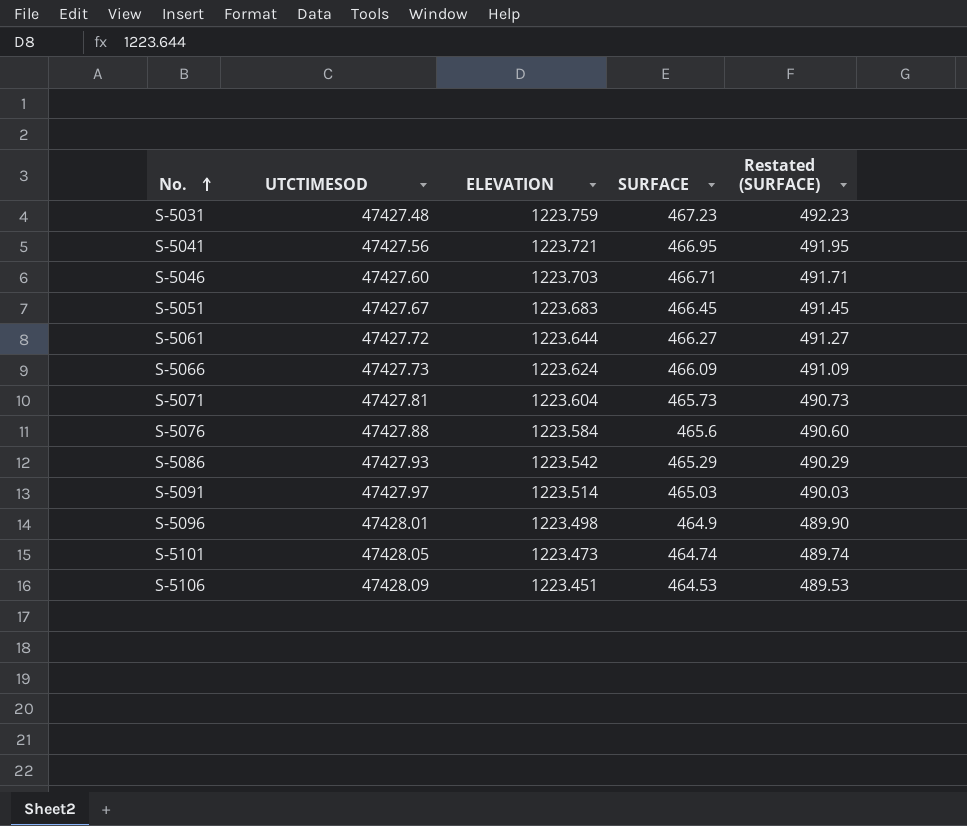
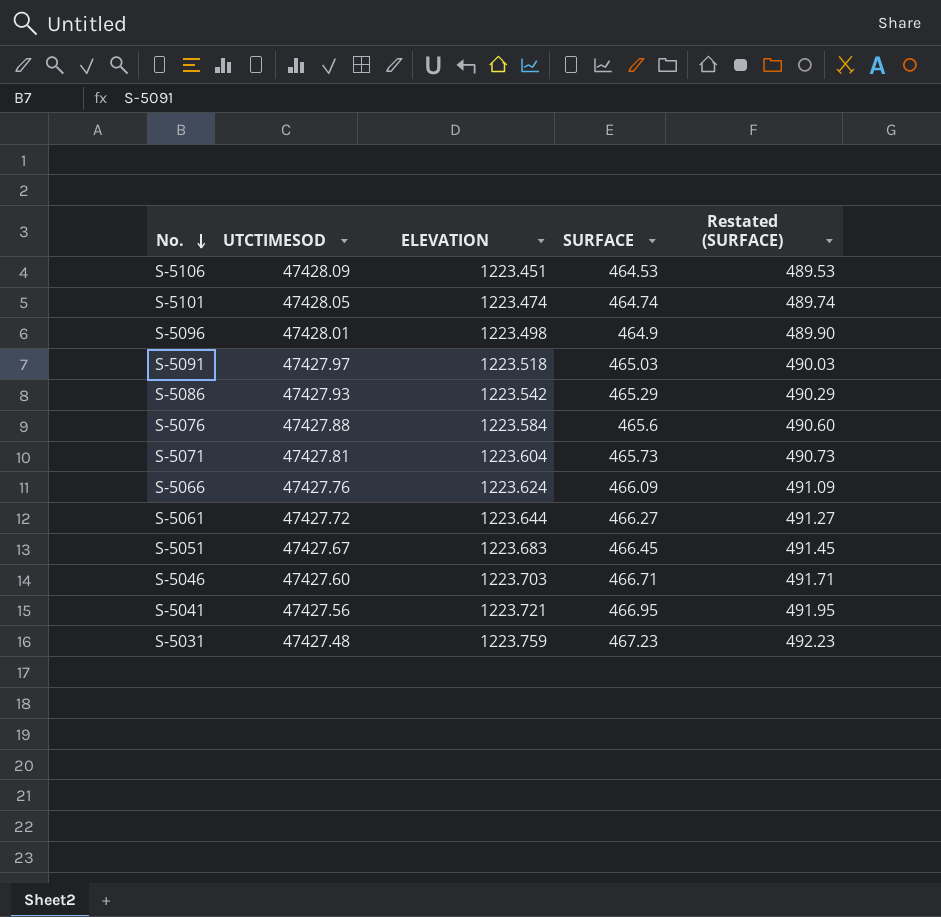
row order: No. ascending -> No. descending
S-5101 | ELEVATION: 1223.473 -> 1223.474
S-5091 | ELEVATION: 1223.514 -> 1223.518
S-5066 | UTCTIMESOD: 47427.73 -> 47427.76

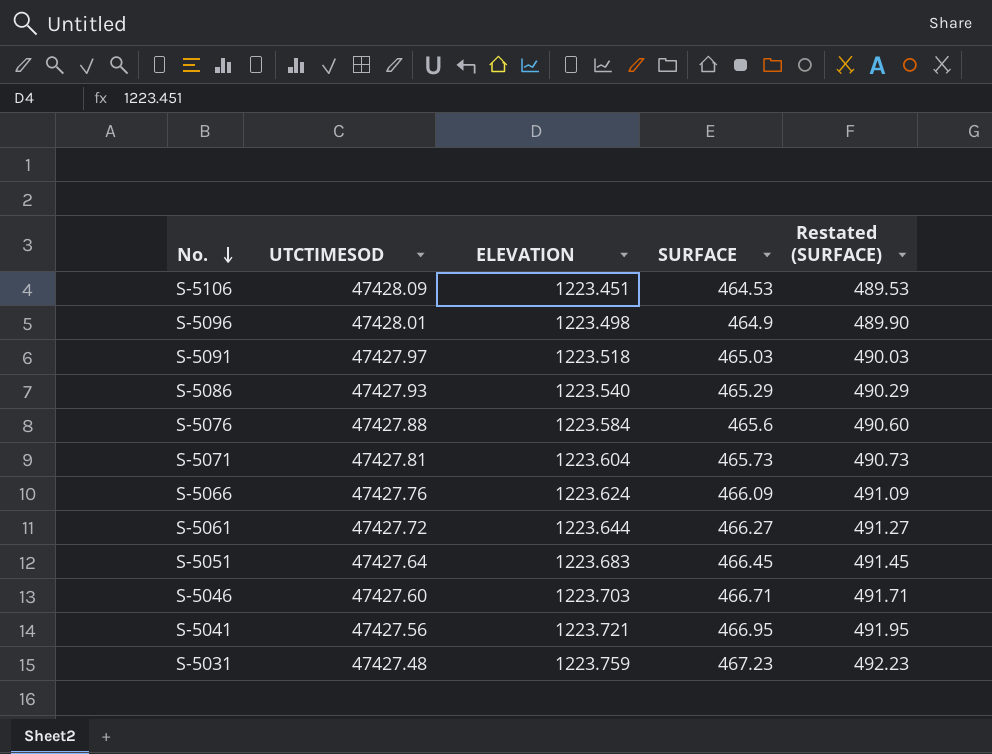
row S-5101: 47428.05 | 1223.474 | 464.74 | 489.74 -> none
S-5086 | ELEVATION: 1223.542 -> 1223.540
S-5051 | UTCTIMESOD: 47427.67 -> 47427.64

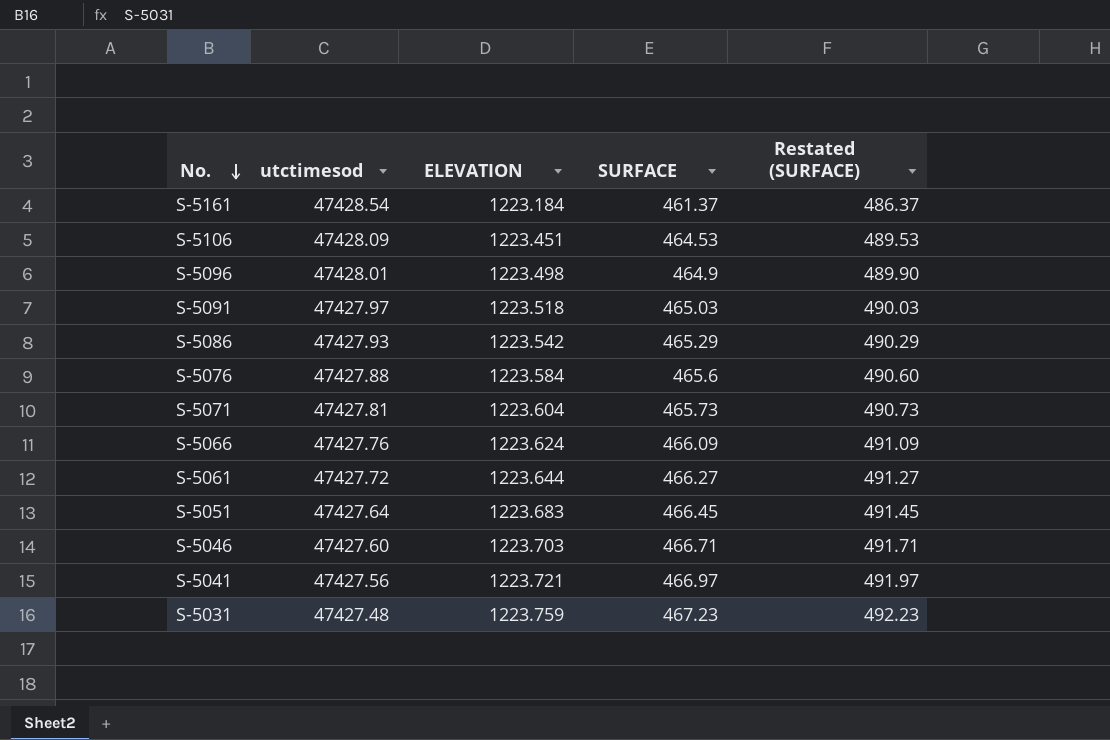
column name: UTCTIMESOD -> utctimesod
row S-5161: none -> 47428.54 | 1223.184 | 461.37 | 486.37
S-5086 | ELEVATION: 1223.540 -> 1223.542
S-5041 | SURFACE: 466.95 -> 466.97
S-5041 | Restated (SURFACE): 491.95 -> 491.97

